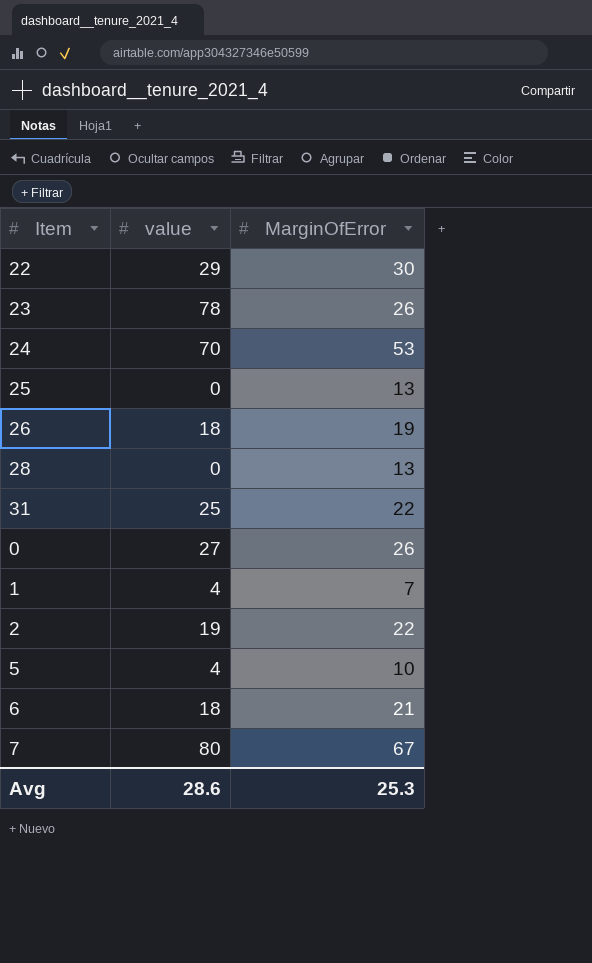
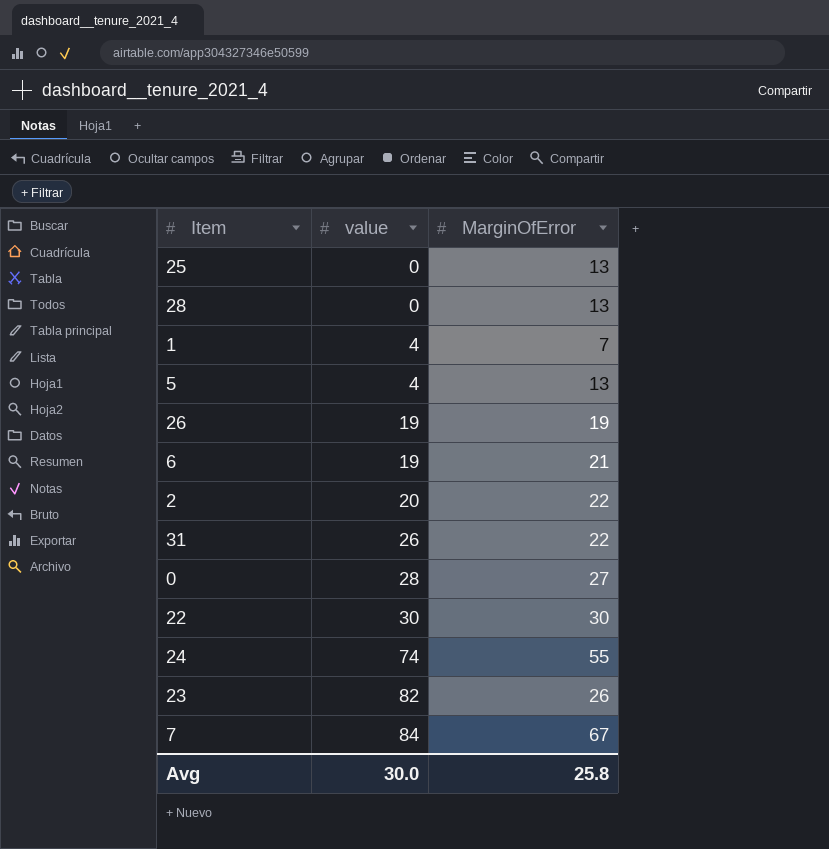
row order: none -> value ascending
5 | MarginOfError: 10 -> 13
26 | value: 18 -> 19
6 | value: 18 -> 19
2 | value: 19 -> 20
31 | value: 25 -> 26
0 | value: 27 -> 28
0 | MarginOfError: 26 -> 27
22 | value: 29 -> 30
24 | value: 70 -> 74
24 | MarginOfError: 53 -> 55
23 | value: 78 -> 82
7 | value: 80 -> 84
Avg | value: 28.6 -> 30.0
Avg | MarginOfError: 25.3 -> 25.8

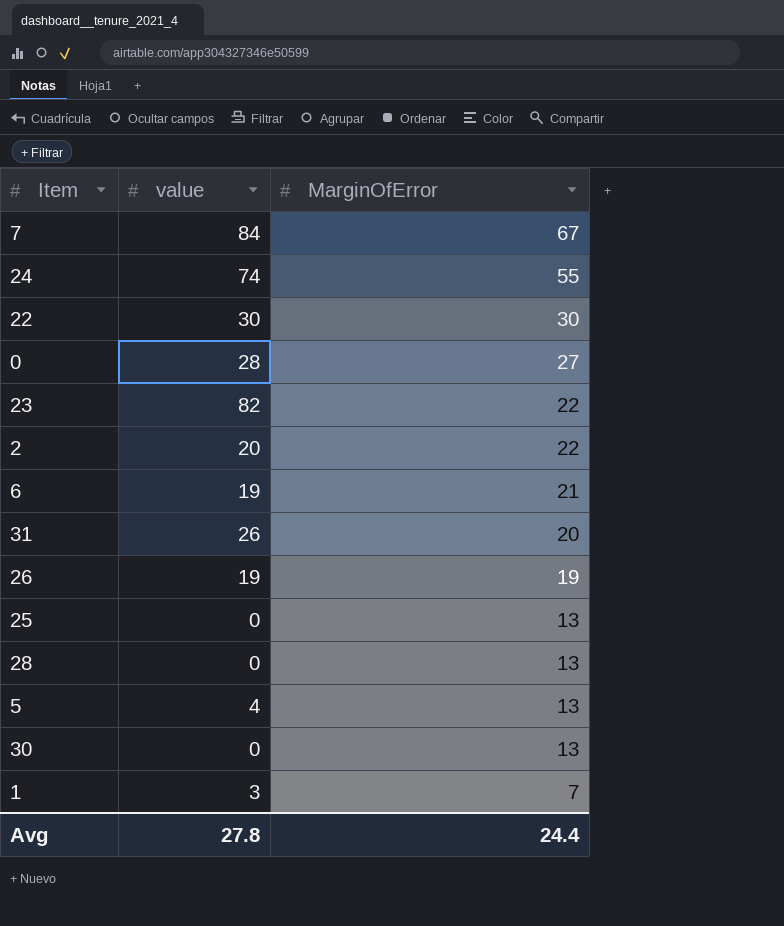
row order: value ascending -> MarginOfError descending
23 | MarginOfError: 26 -> 22
31 | MarginOfError: 22 -> 20
row 30: none -> 0 | 13
1 | value: 4 -> 3
Avg | value: 30.0 -> 27.8
Avg | MarginOfError: 25.8 -> 24.4

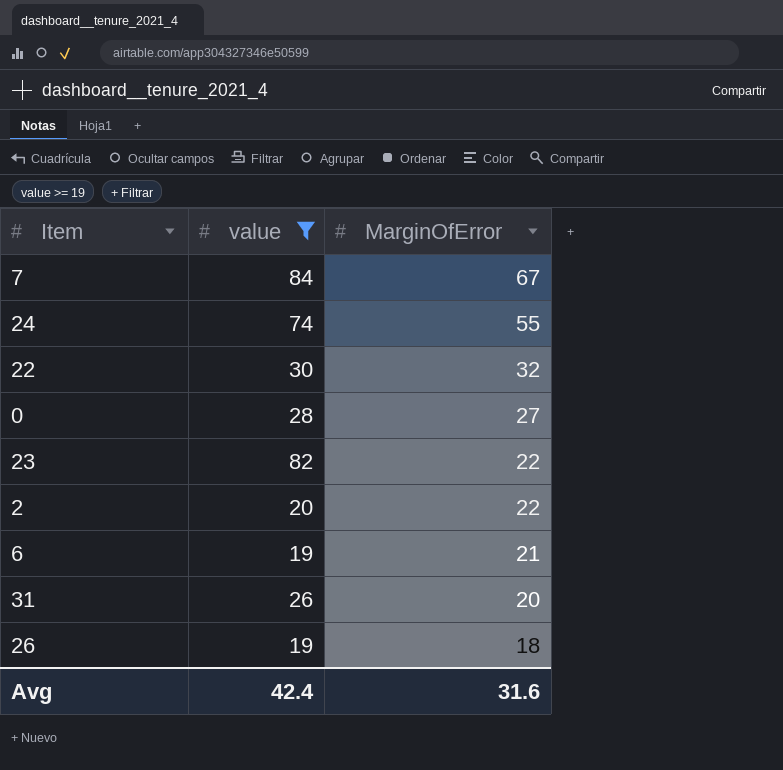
filter: none -> value >= 19
22 | MarginOfError: 30 -> 32
26 | MarginOfError: 19 -> 18
Avg | value: 27.8 -> 42.4
Avg | MarginOfError: 24.4 -> 31.6

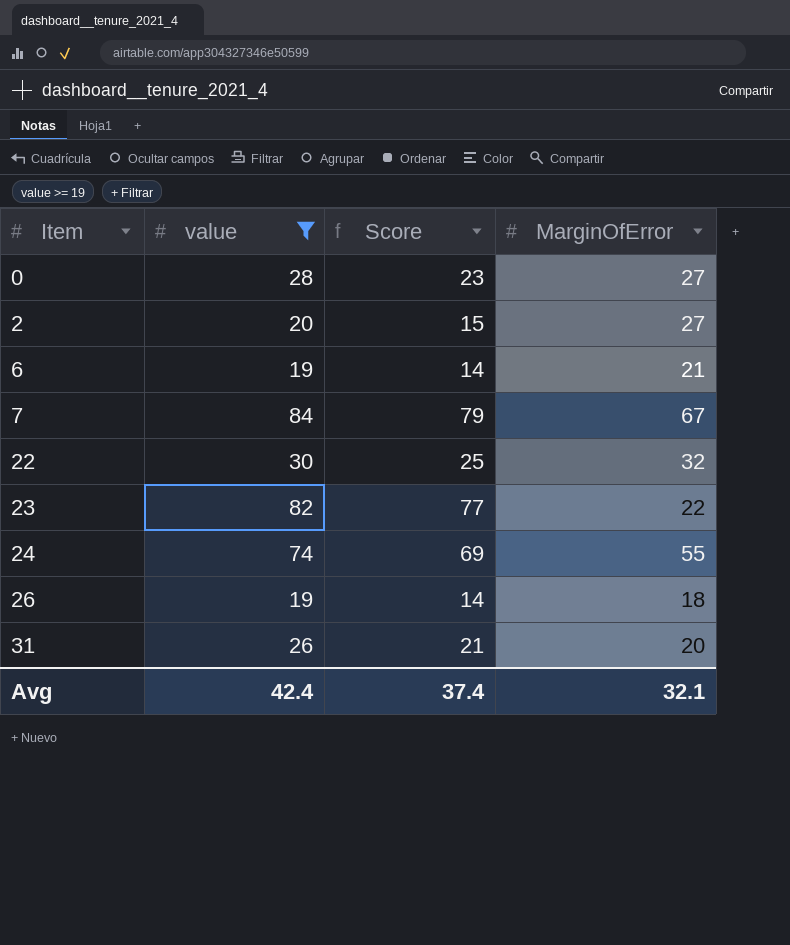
row order: MarginOfError descending -> Item ascending
column Score | formula: none -> [value] - 5
2 | MarginOfError: 22 -> 27
Avg | MarginOfError: 31.6 -> 32.1

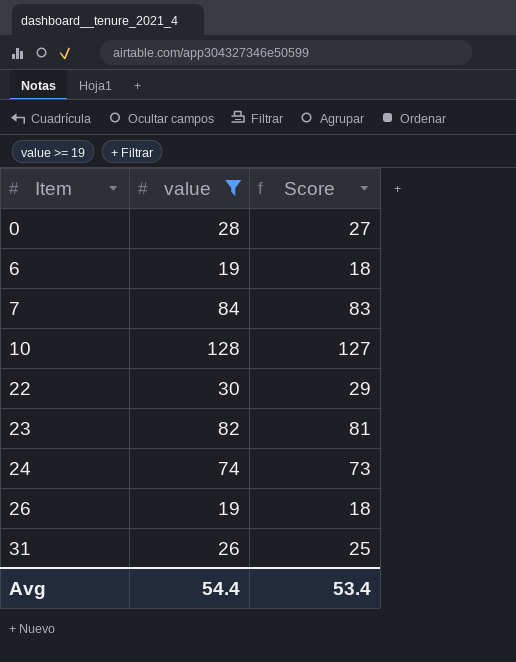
column MarginOfError | position: 4 -> none
column Score | formula: [value] - 5 -> [value] - 1
row 2: 20 | 15 | 27 -> none
row 10: none -> 128 | 127
Avg | value: 42.4 -> 54.4
Avg | Score: 37.4 -> 53.4

